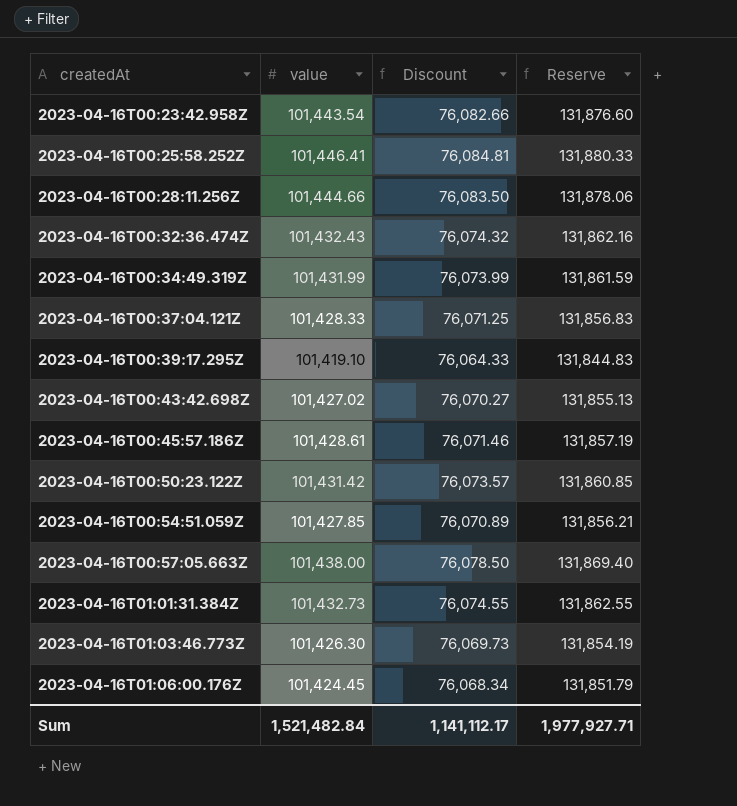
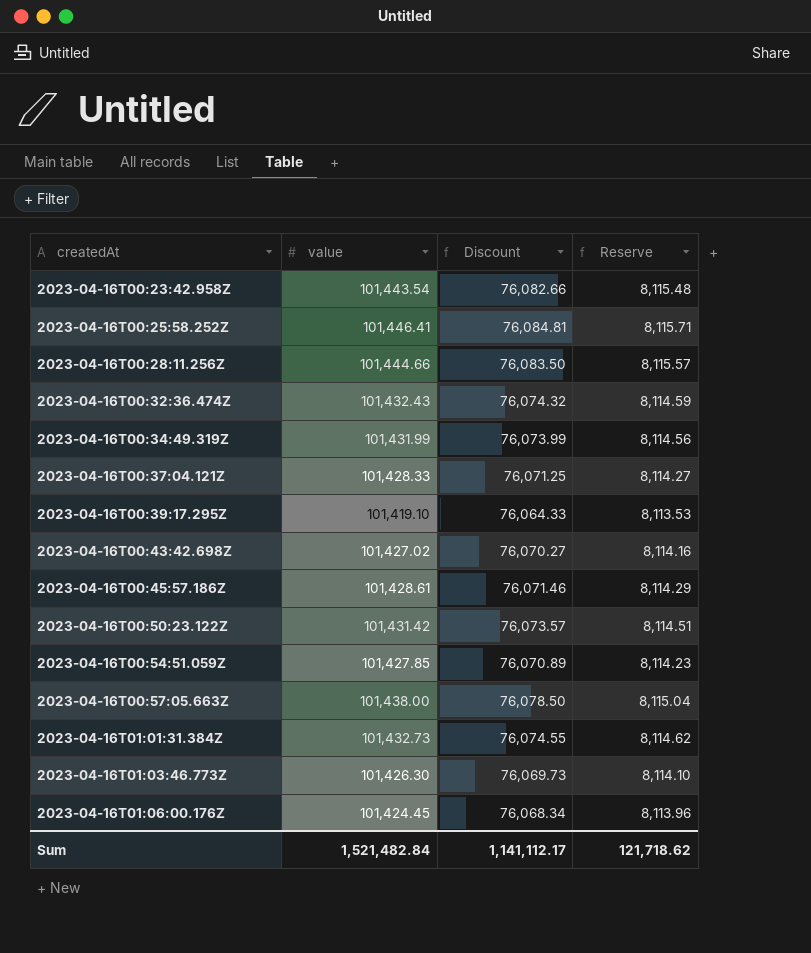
column Reserve | formula: [value] * 1.3 -> [value] * 0.08
Sum | Reserve: 1,977,927.71 -> 121,718.62

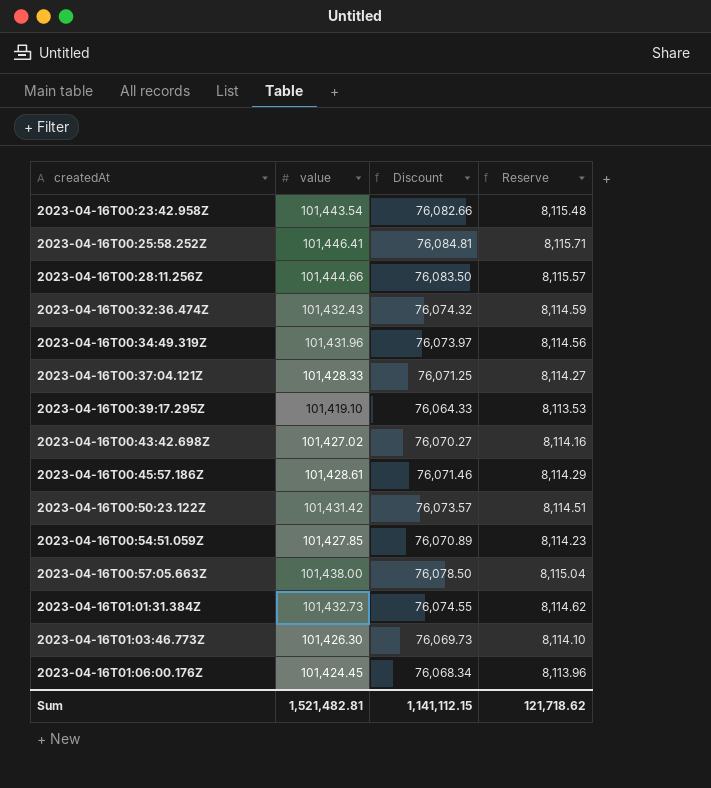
2023-04-16T00:34:49.319Z | value: 101,431.99 -> 101,431.96
2023-04-16T00:34:49.319Z | Discount: 76,073.99 -> 76,073.97
Sum | value: 1,521,482.84 -> 1,521,482.81
Sum | Discount: 1,141,112.17 -> 1,141,112.15

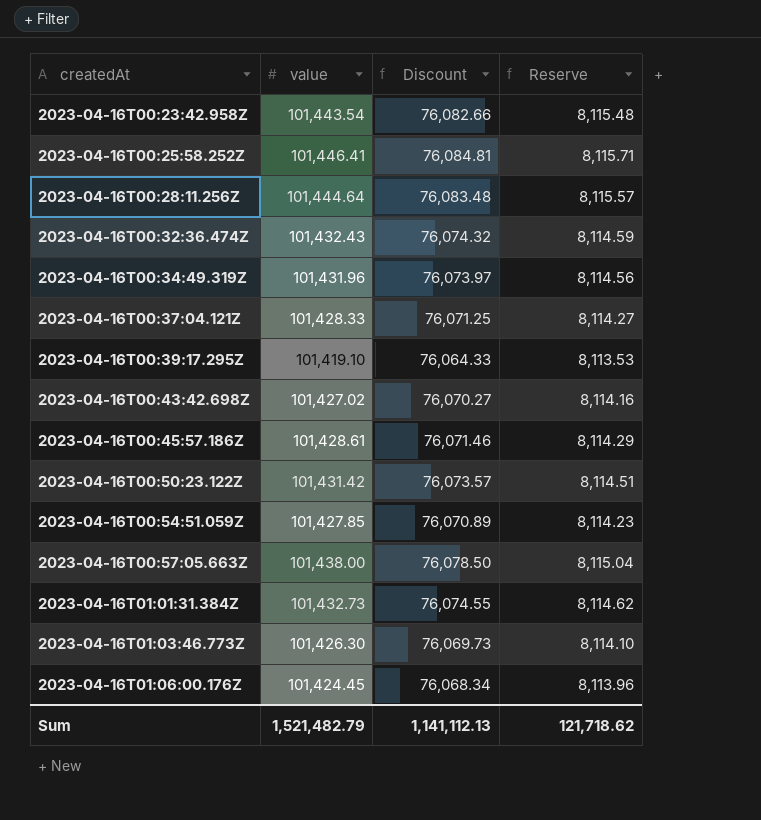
2023-04-16T00:28:11.256Z | value: 101,444.66 -> 101,444.64
2023-04-16T00:28:11.256Z | Discount: 76,083.50 -> 76,083.48
Sum | value: 1,521,482.81 -> 1,521,482.79
Sum | Discount: 1,141,112.15 -> 1,141,112.13

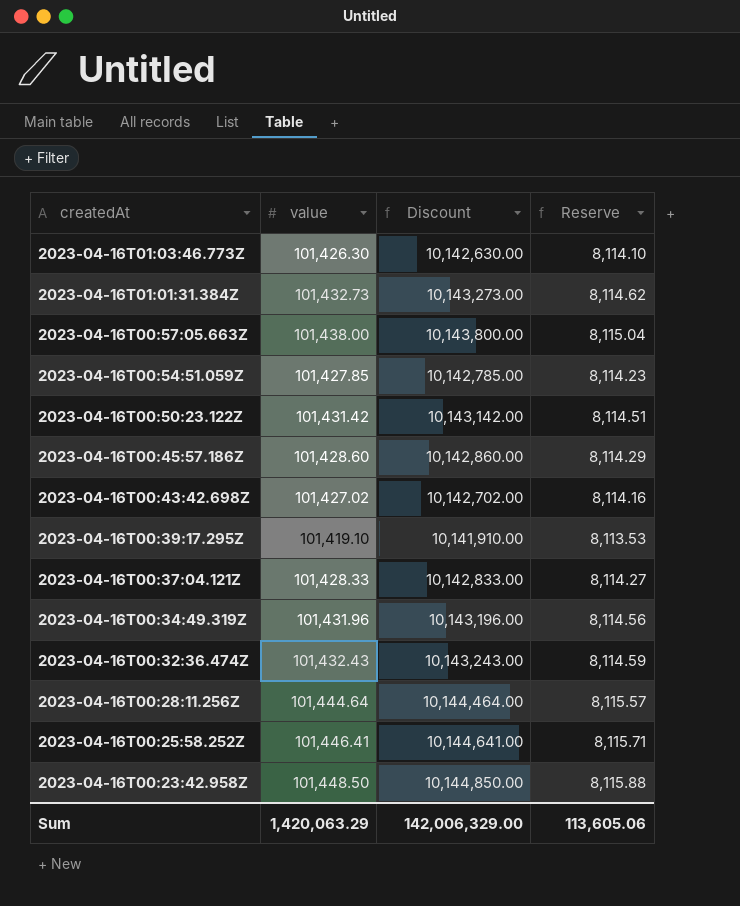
row order: createdAt ascending -> createdAt descending
column Discount | formula: [value] * 0.75 -> [value] * 100
row 2023-04-16T01:06:00.176Z: 101,424.45 | 76,068.34 | 8,113.96 -> none
2023-04-16T00:45:57.186Z | value: 101,428.61 -> 101,428.60
2023-04-16T00:23:42.958Z | value: 101,443.54 -> 101,448.50
2023-04-16T00:23:42.958Z | Reserve: 8,115.48 -> 8,115.88
Sum | value: 1,521,482.79 -> 1,420,063.29
Sum | Discount: 1,141,112.13 -> 142,006,329.00
Sum | Reserve: 121,718.62 -> 113,605.06

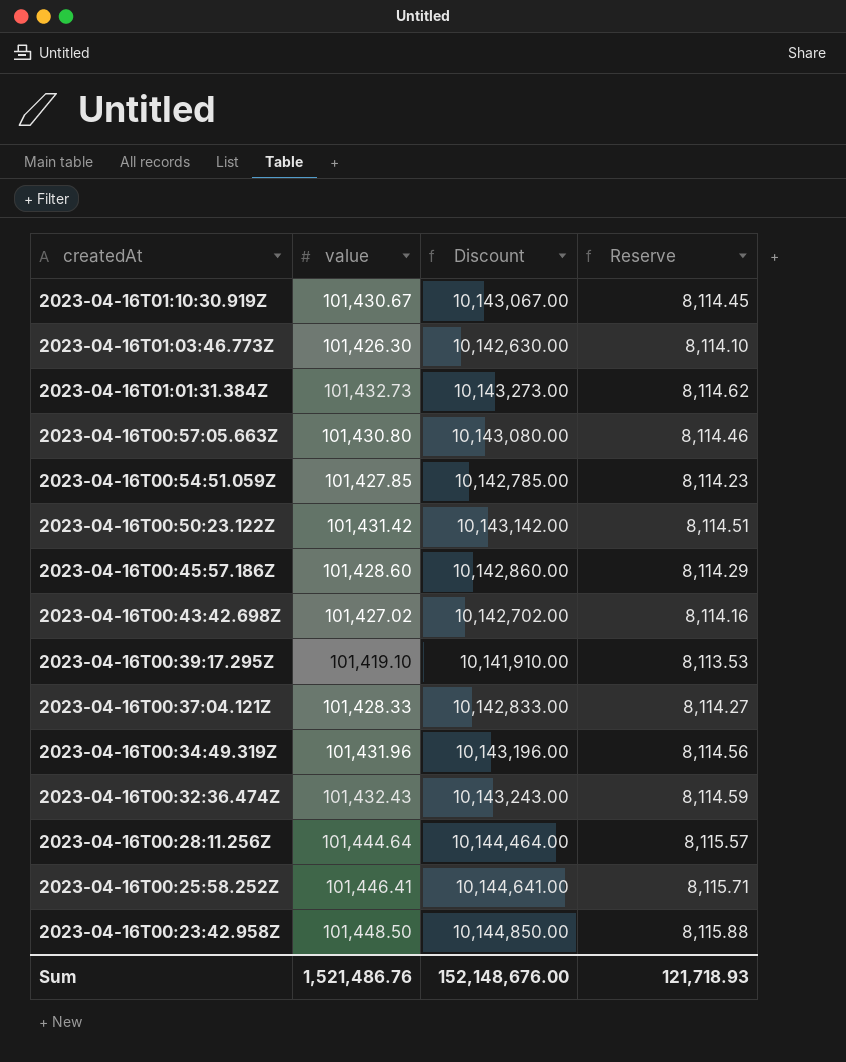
row 2023-04-16T01:10:30.919Z: none -> 101,430.67 | 10,143,067.00 | 8,114.45
2023-04-16T00:57:05.663Z | value: 101,438.00 -> 101,430.80
2023-04-16T00:57:05.663Z | Discount: 10,143,800.00 -> 10,143,080.00
2023-04-16T00:57:05.663Z | Reserve: 8,115.04 -> 8,114.46
Sum | value: 1,420,063.29 -> 1,521,486.76
Sum | Discount: 142,006,329.00 -> 152,148,676.00
Sum | Reserve: 113,605.06 -> 121,718.93

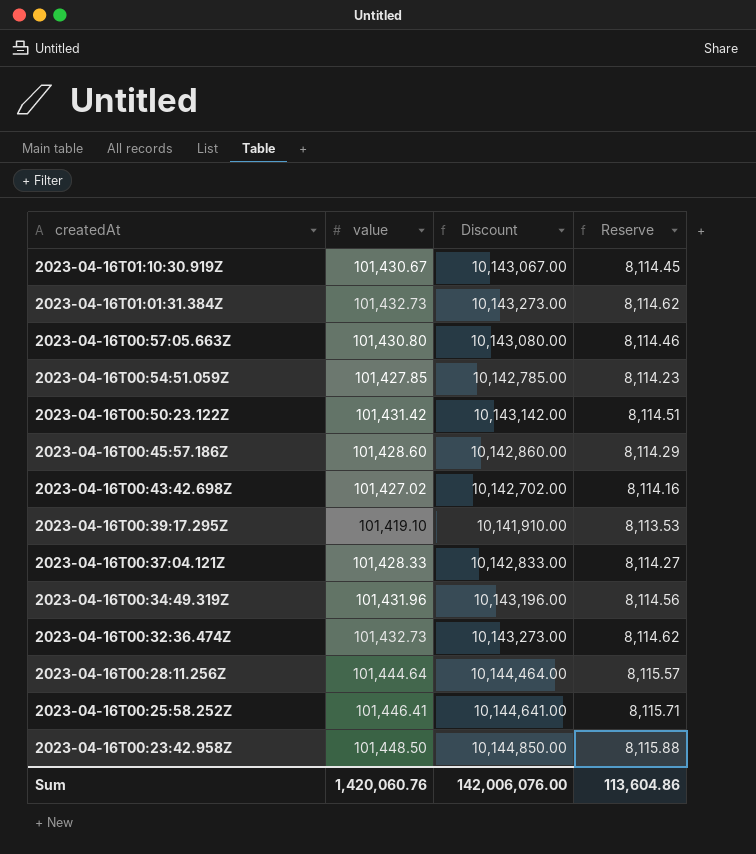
row 2023-04-16T01:03:46.773Z: 101,426.30 | 10,142,630.00 | 8,114.10 -> none
2023-04-16T00:32:36.474Z | value: 101,432.43 -> 101,432.73
2023-04-16T00:32:36.474Z | Discount: 10,143,243.00 -> 10,143,273.00
2023-04-16T00:32:36.474Z | Reserve: 8,114.59 -> 8,114.62
Sum | value: 1,521,486.76 -> 1,420,060.76
Sum | Discount: 152,148,676.00 -> 142,006,076.00
Sum | Reserve: 121,718.93 -> 113,604.86

